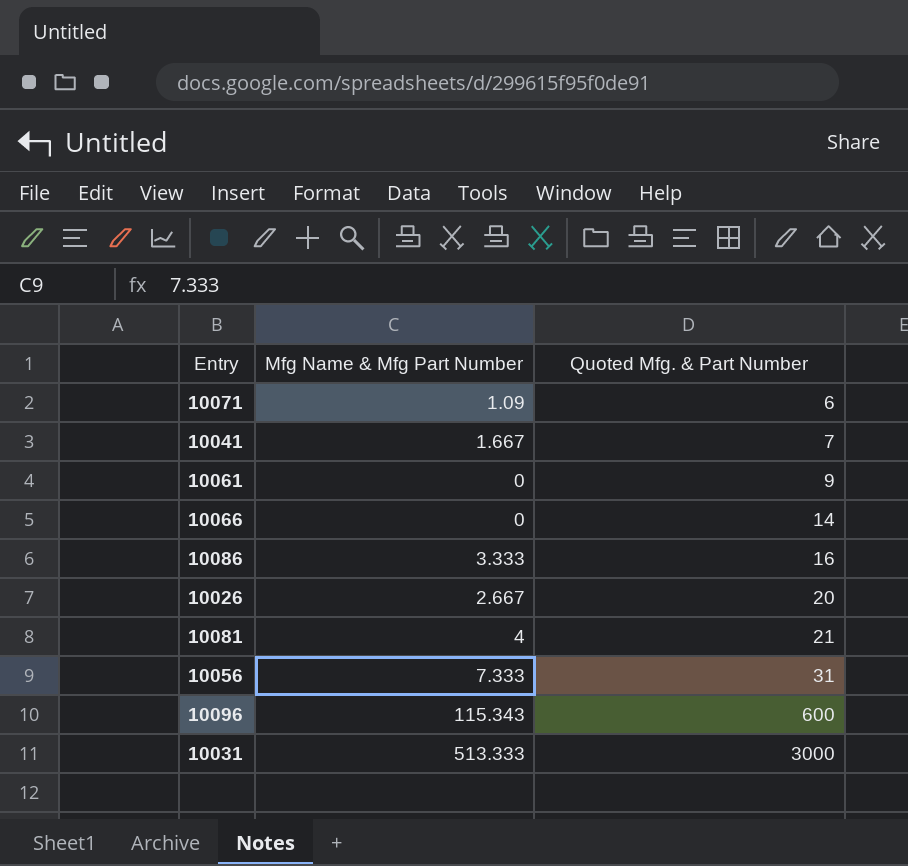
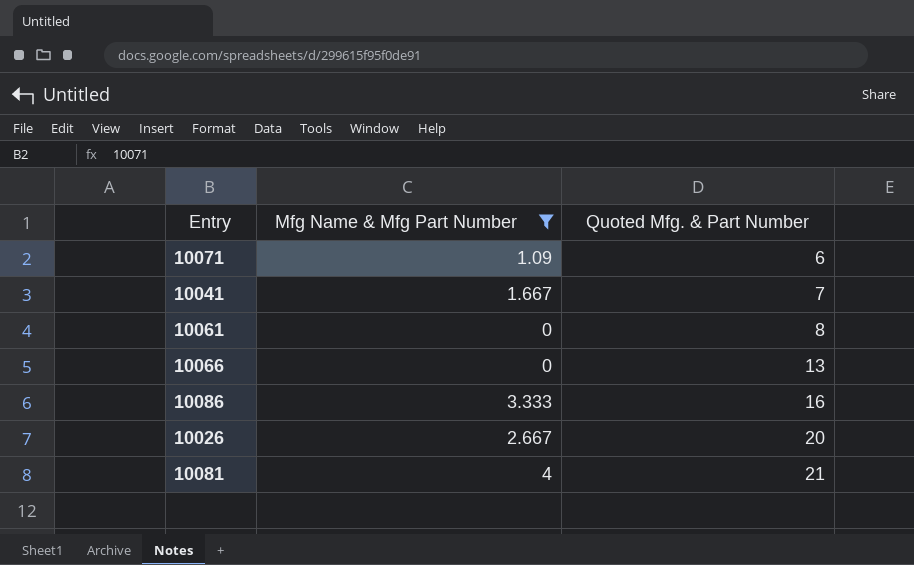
filter: none -> Mfg Name & Mfg Part Number <= 4
10061 | Quoted Mfg. & Part Number: 9 -> 8
10066 | Quoted Mfg. & Part Number: 14 -> 13

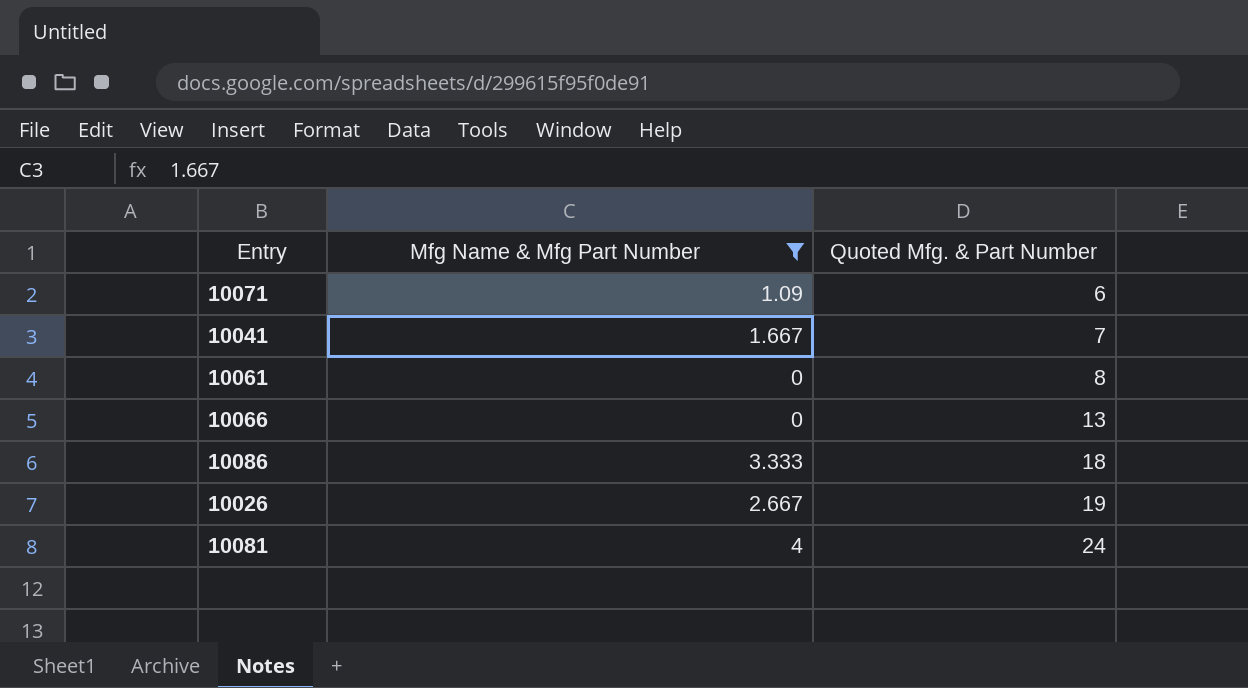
10086 | Quoted Mfg. & Part Number: 16 -> 18
10026 | Quoted Mfg. & Part Number: 20 -> 19
10081 | Quoted Mfg. & Part Number: 21 -> 24

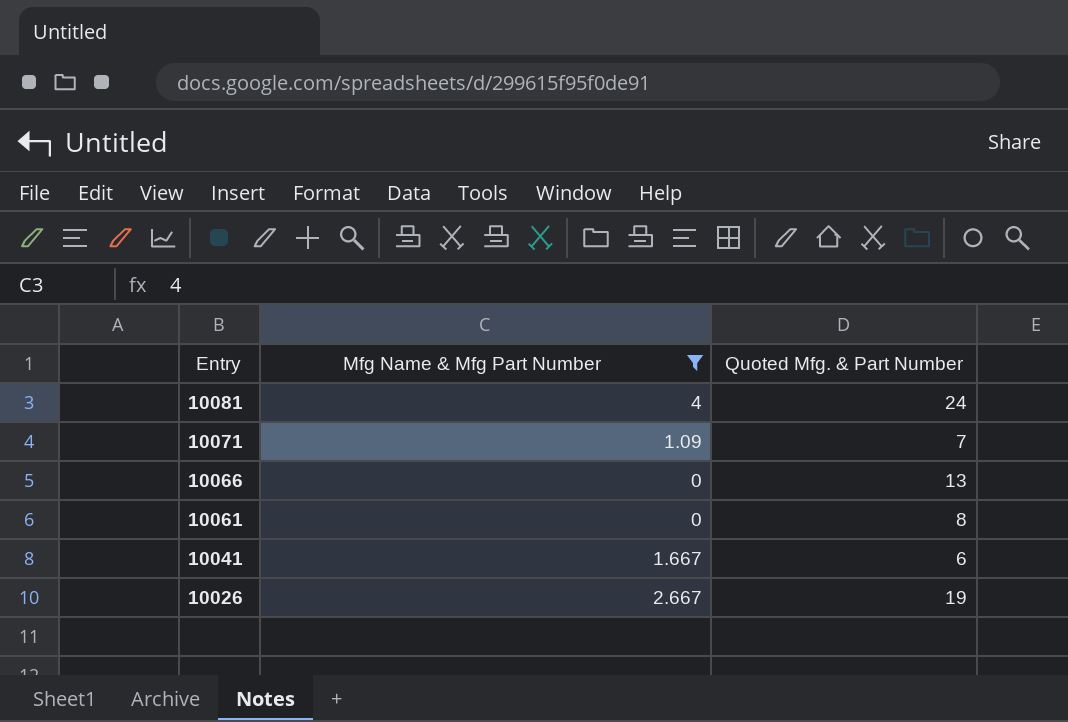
row order: Quoted Mfg. & Part Number ascending -> Entry descending
row 10086: 3.333 | 18 -> none
10071 | Quoted Mfg. & Part Number: 6 -> 7
10041 | Quoted Mfg. & Part Number: 7 -> 6

